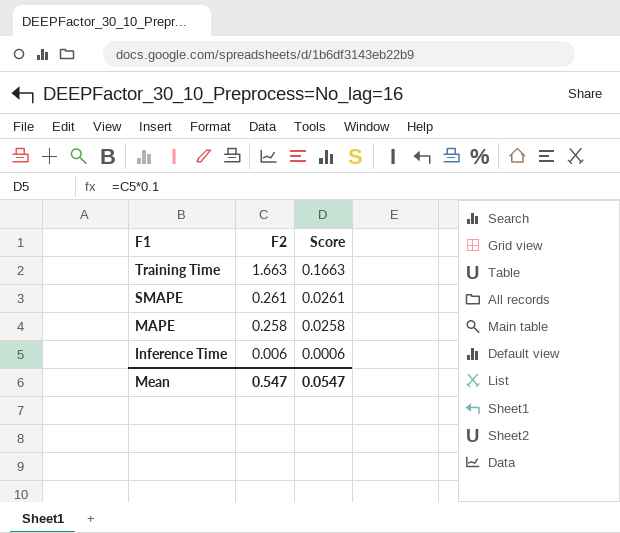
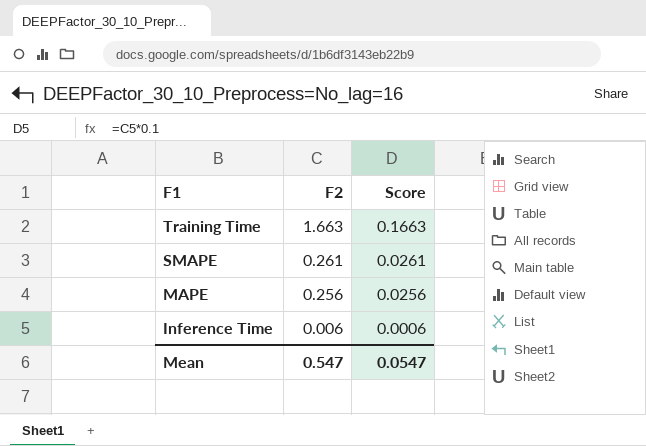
MAPE | F2: 0.258 -> 0.256
MAPE | Score: 0.0258 -> 0.0256

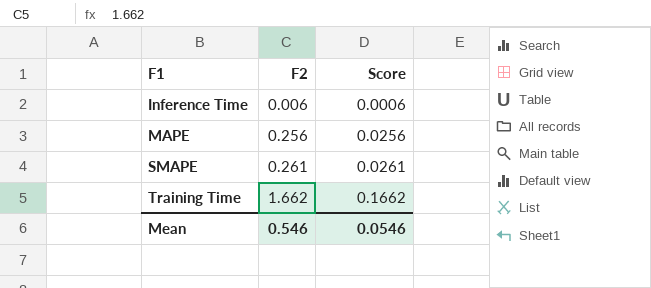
row order: F1 descending -> F1 ascending
Training Time | F2: 1.663 -> 1.662
Training Time | Score: 0.1663 -> 0.1662
Mean | F2: 0.547 -> 0.546
Mean | Score: 0.0547 -> 0.0546

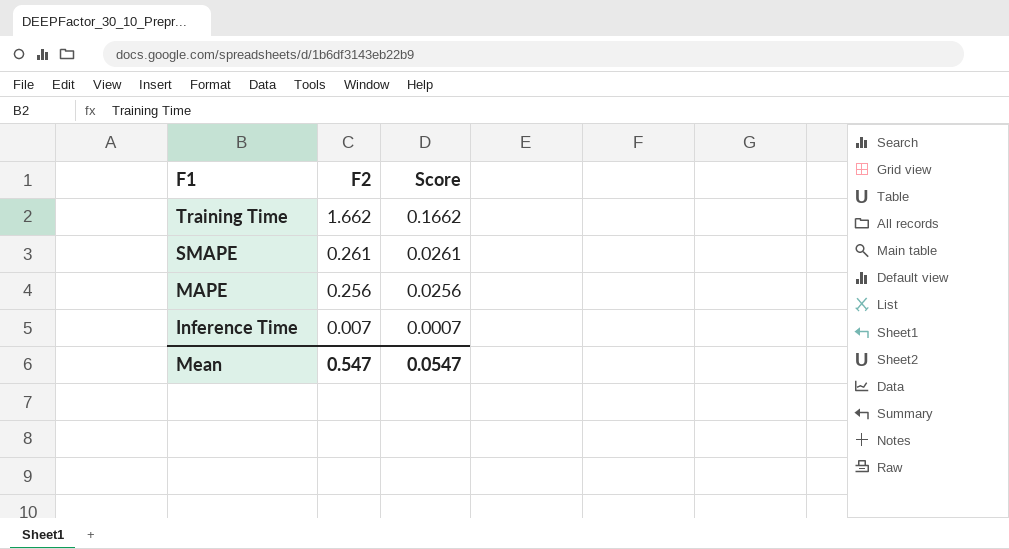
row order: F1 ascending -> F1 descending
Inference Time | F2: 0.006 -> 0.007
Inference Time | Score: 0.0006 -> 0.0007
Mean | F2: 0.546 -> 0.547
Mean | Score: 0.0546 -> 0.0547

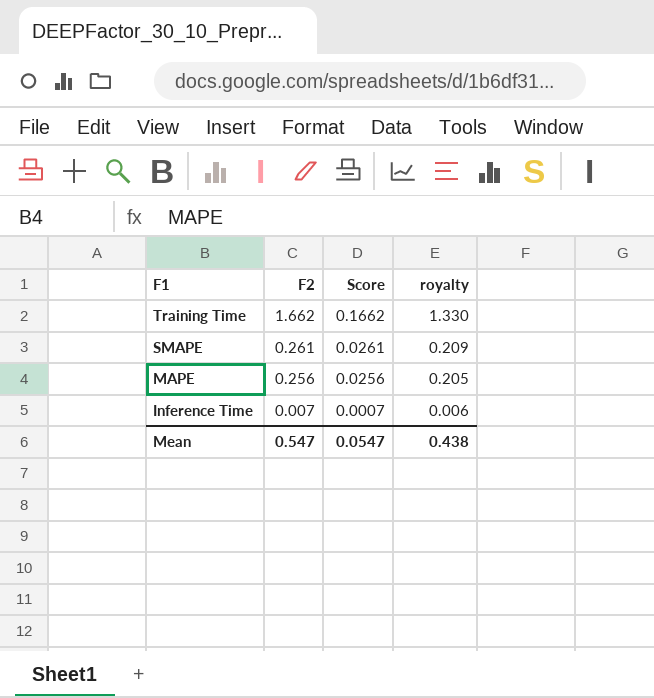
column royalty | formula: none -> [F2] * 0.8

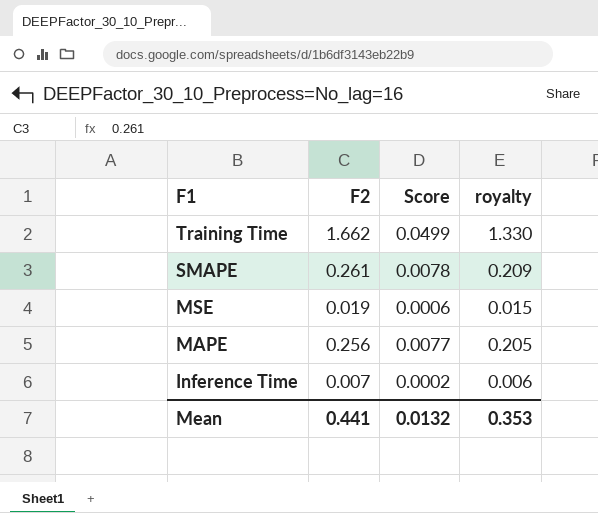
column Score | formula: [F2] * 0.1 -> [F2] * 0.03
row MSE: none -> 0.019 | 0.0006 | 0.015
Mean | F2: 0.547 -> 0.441
Mean | Score: 0.0547 -> 0.0132
Mean | royalty: 0.438 -> 0.353

